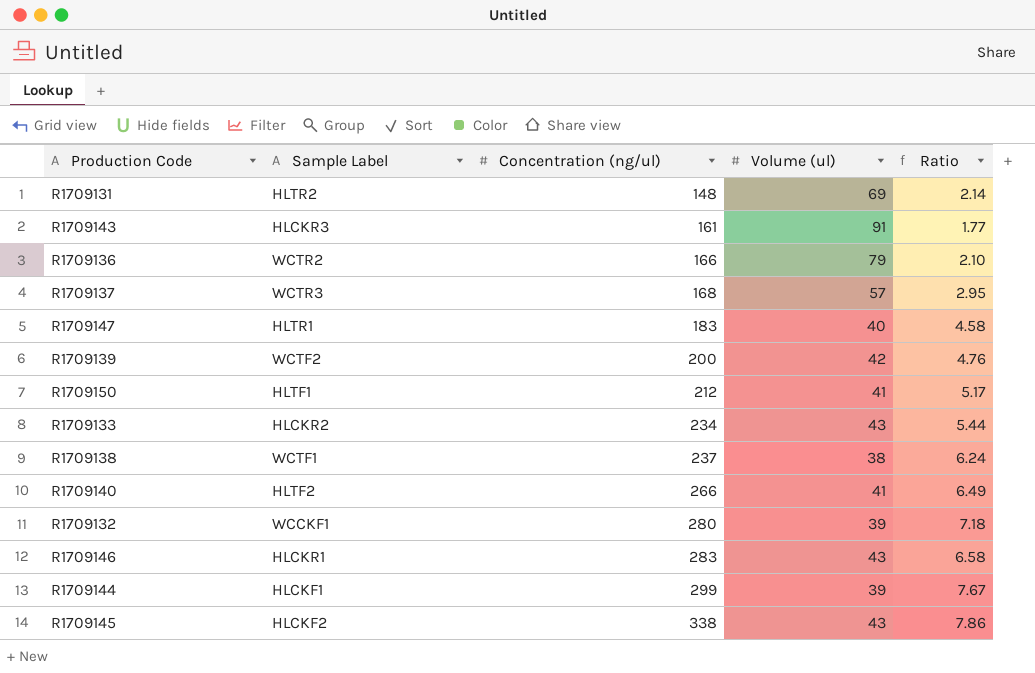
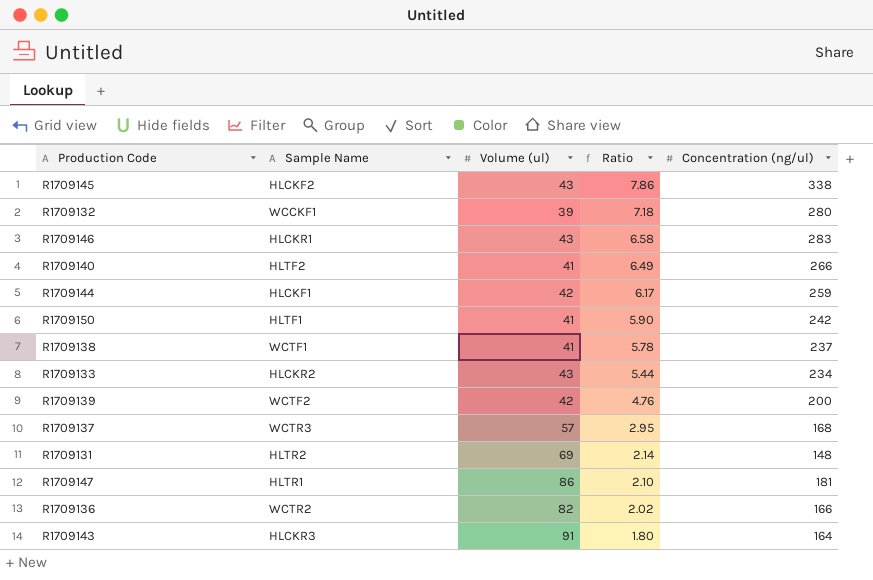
row order: Concentration (ng/ul) ascending -> Ratio descending
column name: Sample Label -> Sample Name
column Concentration (ng/ul) | position: 3 -> 5
R1709144 | Volume (ul): 39 -> 42
R1709144 | Ratio: 7.67 -> 6.17
R1709144 | Concentration (ng/ul): 299 -> 259
R1709150 | Ratio: 5.17 -> 5.90
R1709150 | Concentration (ng/ul): 212 -> 242
R1709138 | Volume (ul): 38 -> 41
R1709138 | Ratio: 6.24 -> 5.78
R1709147 | Volume (ul): 40 -> 86
R1709147 | Ratio: 4.58 -> 2.10
R1709147 | Concentration (ng/ul): 183 -> 181
R1709136 | Volume (ul): 79 -> 82
R1709136 | Ratio: 2.10 -> 2.02
R1709143 | Ratio: 1.77 -> 1.80
R1709143 | Concentration (ng/ul): 161 -> 164

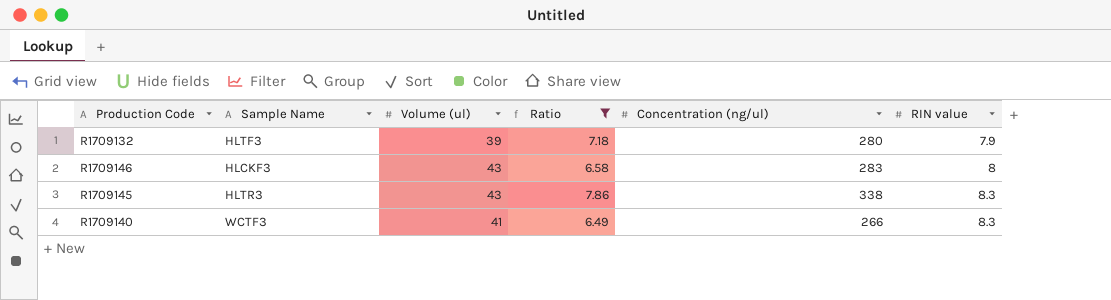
filter: none -> Ratio >= 6.49
row order: Ratio descending -> RIN value ascending
column RIN value | position: none -> 6
R1709132 | Sample Name: WCCKF1 -> HLTF3
R1709146 | Sample Name: HLCKR1 -> HLCKF3
R1709145 | Sample Name: HLCKF2 -> HLTR3
R1709140 | Sample Name: HLTF2 -> WCTF3

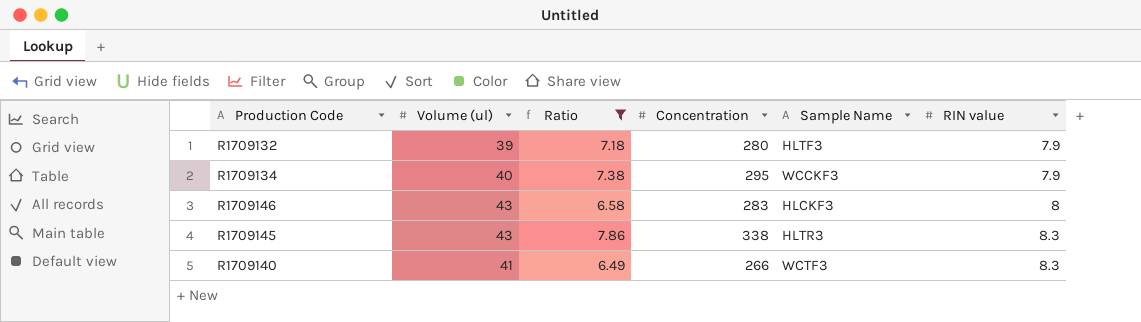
column name: Concentration (ng/ul) -> Concentration
column Sample Name | position: 2 -> 5
row R1709134: none -> 40 | 7.38 | 295 | WCCKF3 | 7.9

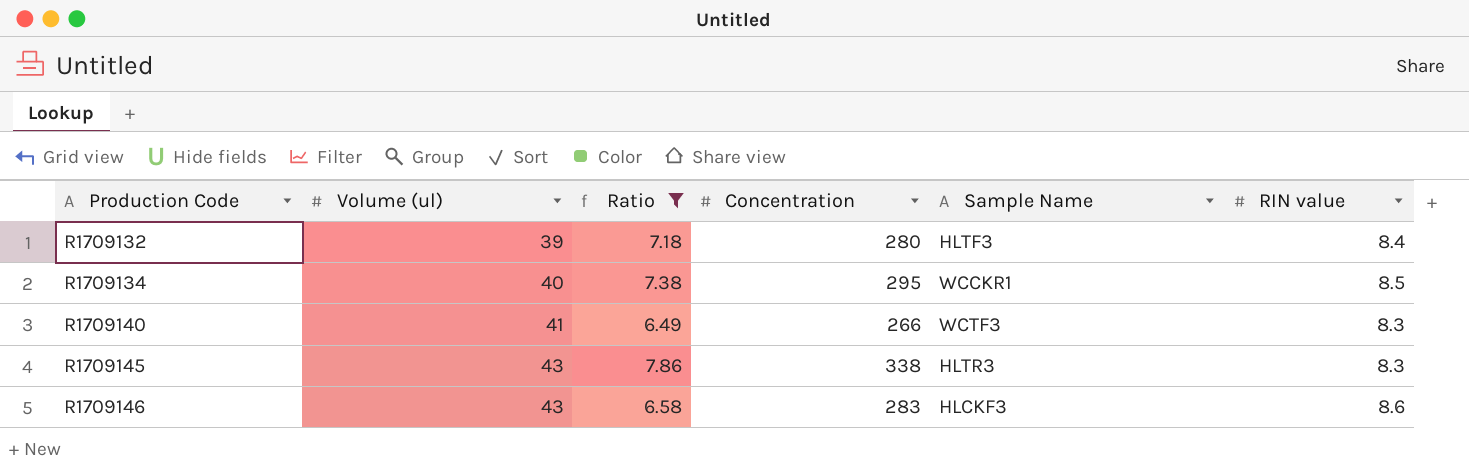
row order: RIN value ascending -> Production Code ascending
R1709132 | RIN value: 7.9 -> 8.4
R1709134 | Sample Name: WCCKF3 -> WCCKR1
R1709134 | RIN value: 7.9 -> 8.5
R1709146 | RIN value: 8 -> 8.6

